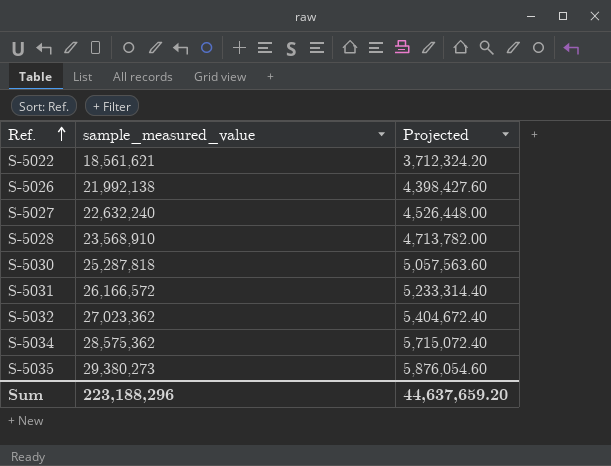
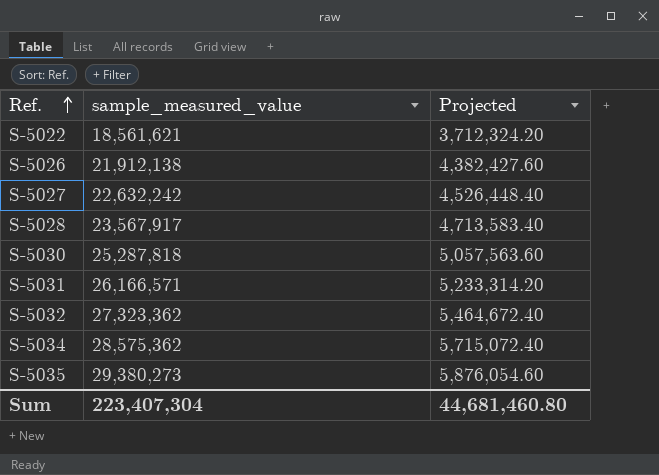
S-5026 | sample_measured_value: 21,992,138 -> 21,912,138
S-5026 | Projected: 4,398,427.60 -> 4,382,427.60
S-5027 | sample_measured_value: 22,632,240 -> 22,632,242
S-5027 | Projected: 4,526,448.00 -> 4,526,448.40
S-5028 | sample_measured_value: 23,568,910 -> 23,567,917
S-5028 | Projected: 4,713,782.00 -> 4,713,583.40
S-5031 | sample_measured_value: 26,166,572 -> 26,166,571
S-5031 | Projected: 5,233,314.40 -> 5,233,314.20
S-5032 | sample_measured_value: 27,023,362 -> 27,323,362
S-5032 | Projected: 5,404,672.40 -> 5,464,672.40
Sum | sample_measured_value: 223,188,296 -> 223,407,304
Sum | Projected: 44,637,659.20 -> 44,681,460.80

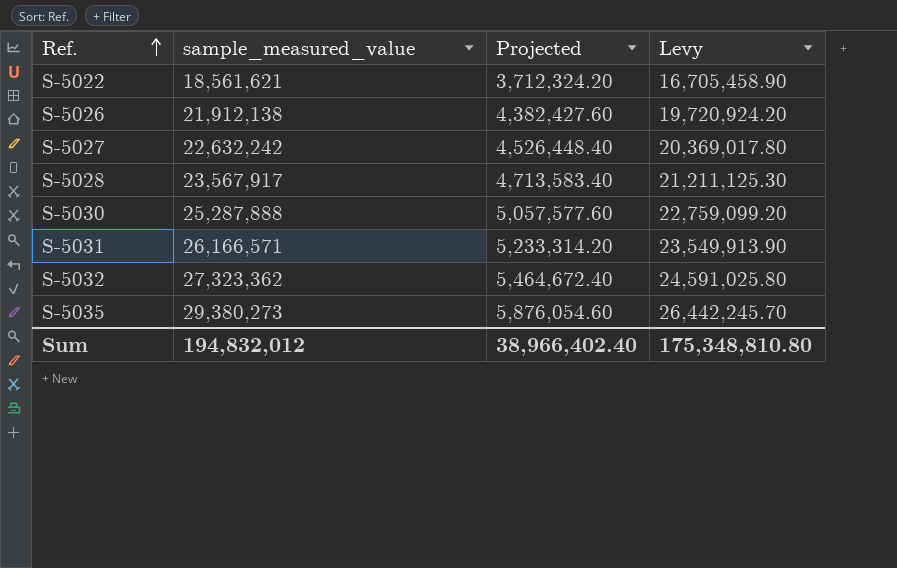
column Levy | formula: none -> [sample_measured_value] * 0.9
row S-5034: 28,575,362 | 5,715,072.40 -> none
S-5030 | sample_measured_value: 25,287,818 -> 25,287,888
S-5030 | Projected: 5,057,563.60 -> 5,057,577.60
Sum | sample_measured_value: 223,407,304 -> 194,832,012
Sum | Projected: 44,681,460.80 -> 38,966,402.40

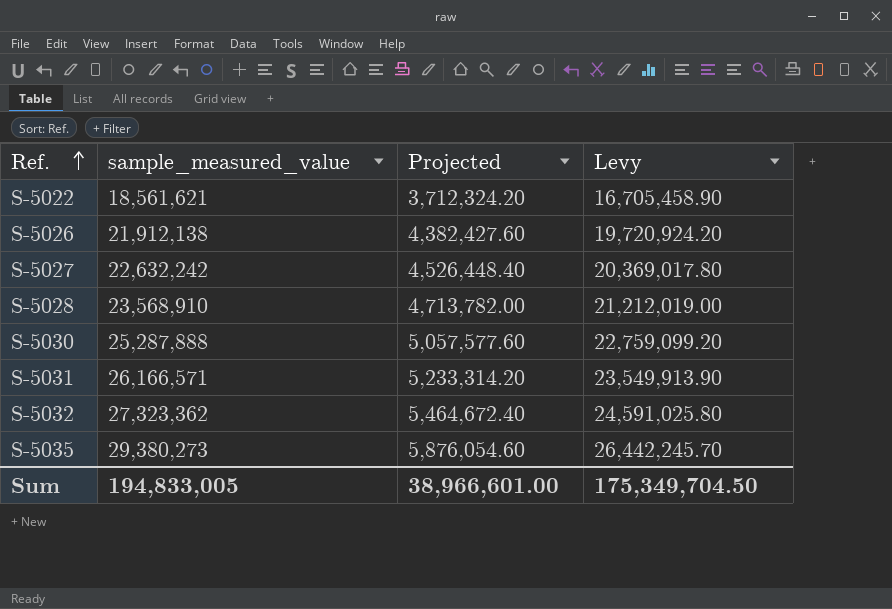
S-5028 | sample_measured_value: 23,567,917 -> 23,568,910
S-5028 | Projected: 4,713,583.40 -> 4,713,782.00
S-5028 | Levy: 21,211,125.30 -> 21,212,019.00
Sum | sample_measured_value: 194,832,012 -> 194,833,005
Sum | Projected: 38,966,402.40 -> 38,966,601.00
Sum | Levy: 175,348,810.80 -> 175,349,704.50

